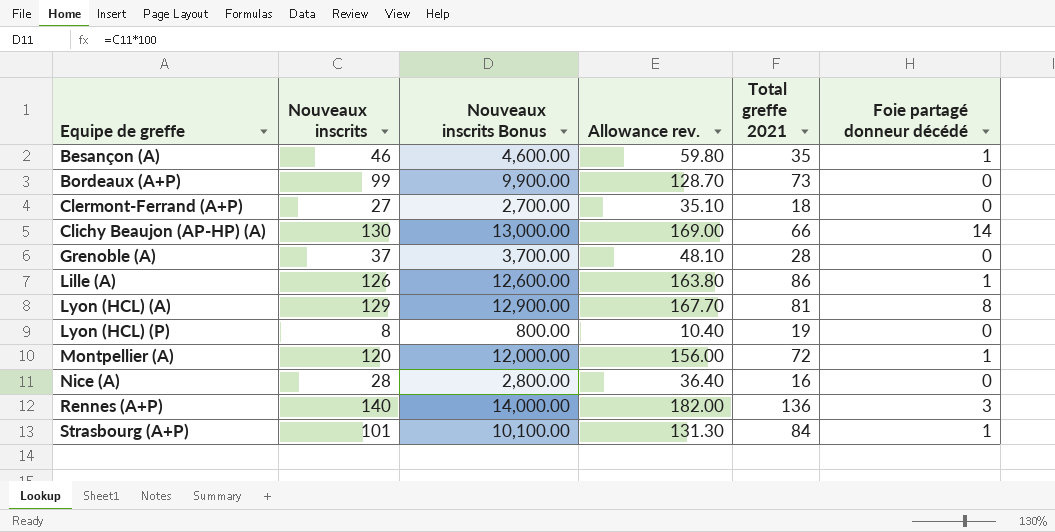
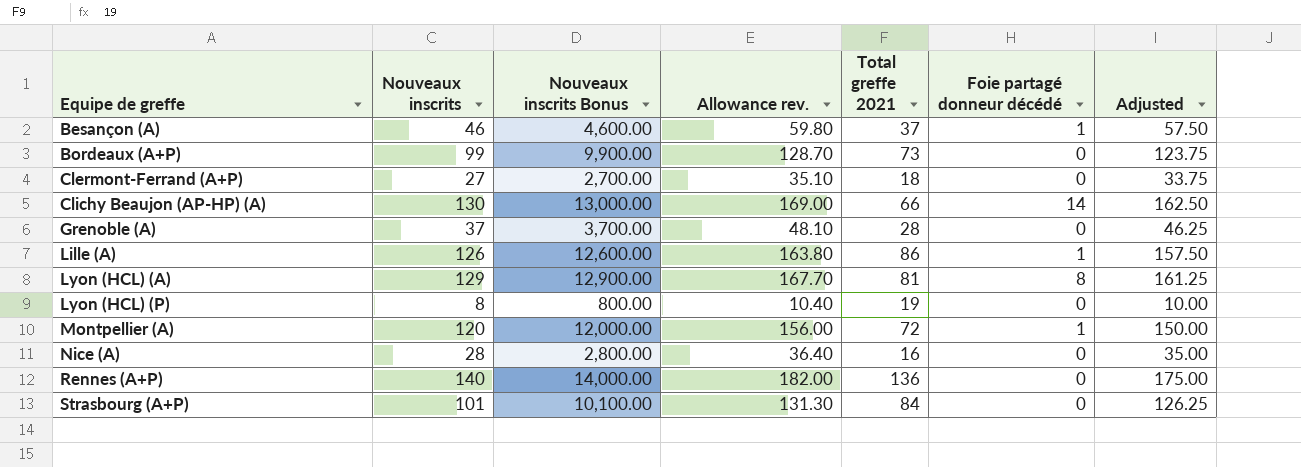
column Adjusted | formula: none -> [Nouveaux inscrits] * 1.25
Besançon (A) | Total greffe 2021: 35 -> 37
Rennes (A+P) | Foie partagé donneur décédé: 3 -> 0
Strasbourg (A+P) | Foie partagé donneur décédé: 1 -> 0

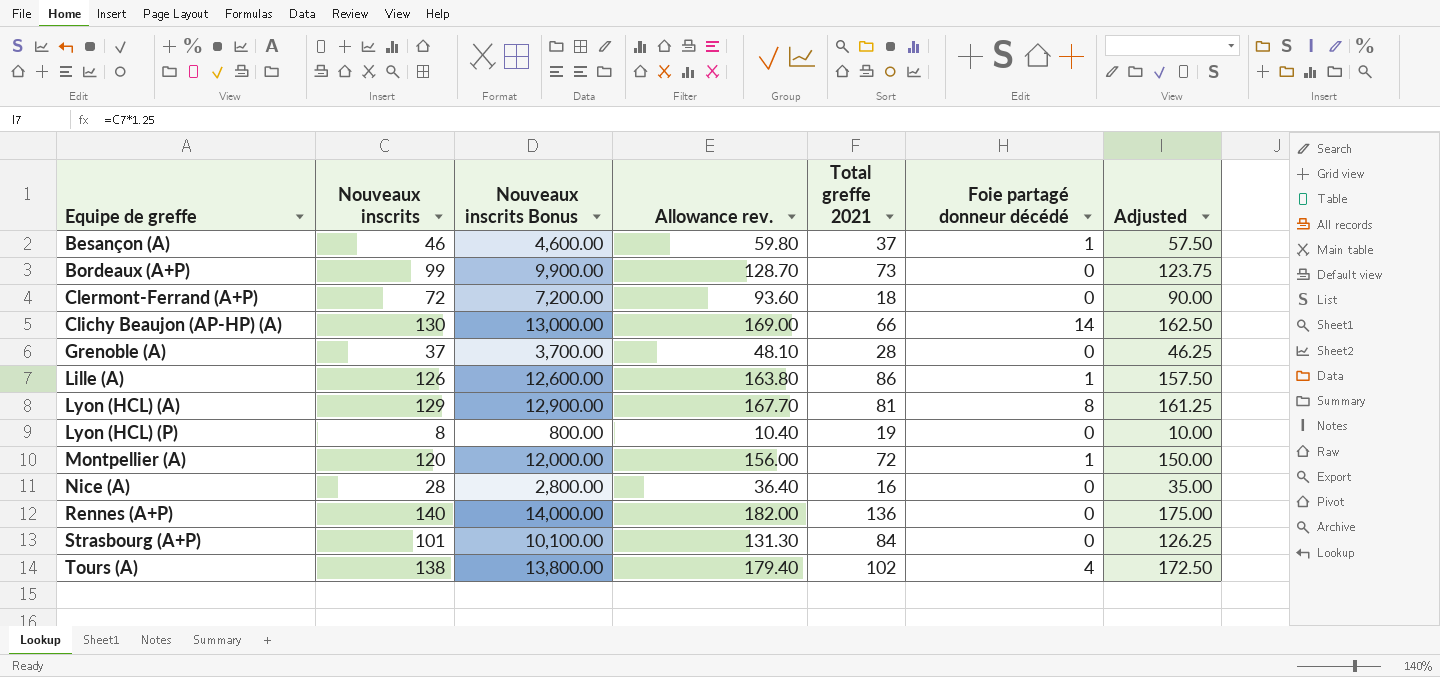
Clermont-Ferrand (A+P) | Nouveaux inscrits: 27 -> 72
Clermont-Ferrand (A+P) | Nouveaux inscrits Bonus: 2,700.00 -> 7,200.00
Clermont-Ferrand (A+P) | Allowance rev.: 35.10 -> 93.60
Clermont-Ferrand (A+P) | Adjusted: 33.75 -> 90.00
row Tours (A): none -> 138 | 13,800.00 | 179.40 | 102 | 4 | 172.50

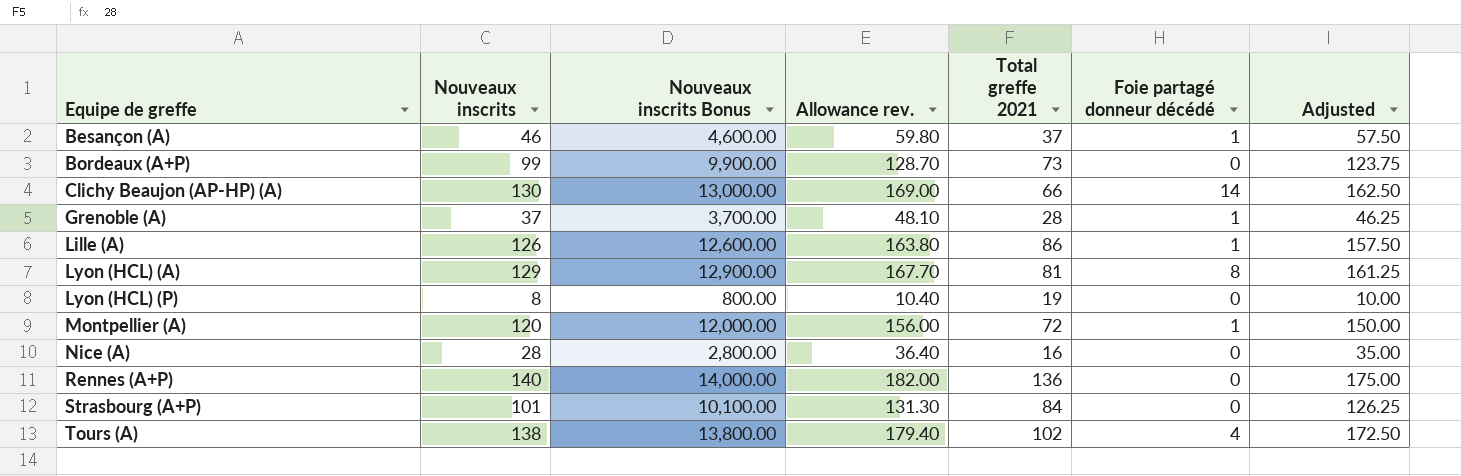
row Clermont-Ferrand (A+P): 72 | 7,200.00 | 93.60 | 18 | 0 | 90.00 -> none
Grenoble (A) | Foie partagé donneur décédé: 0 -> 1

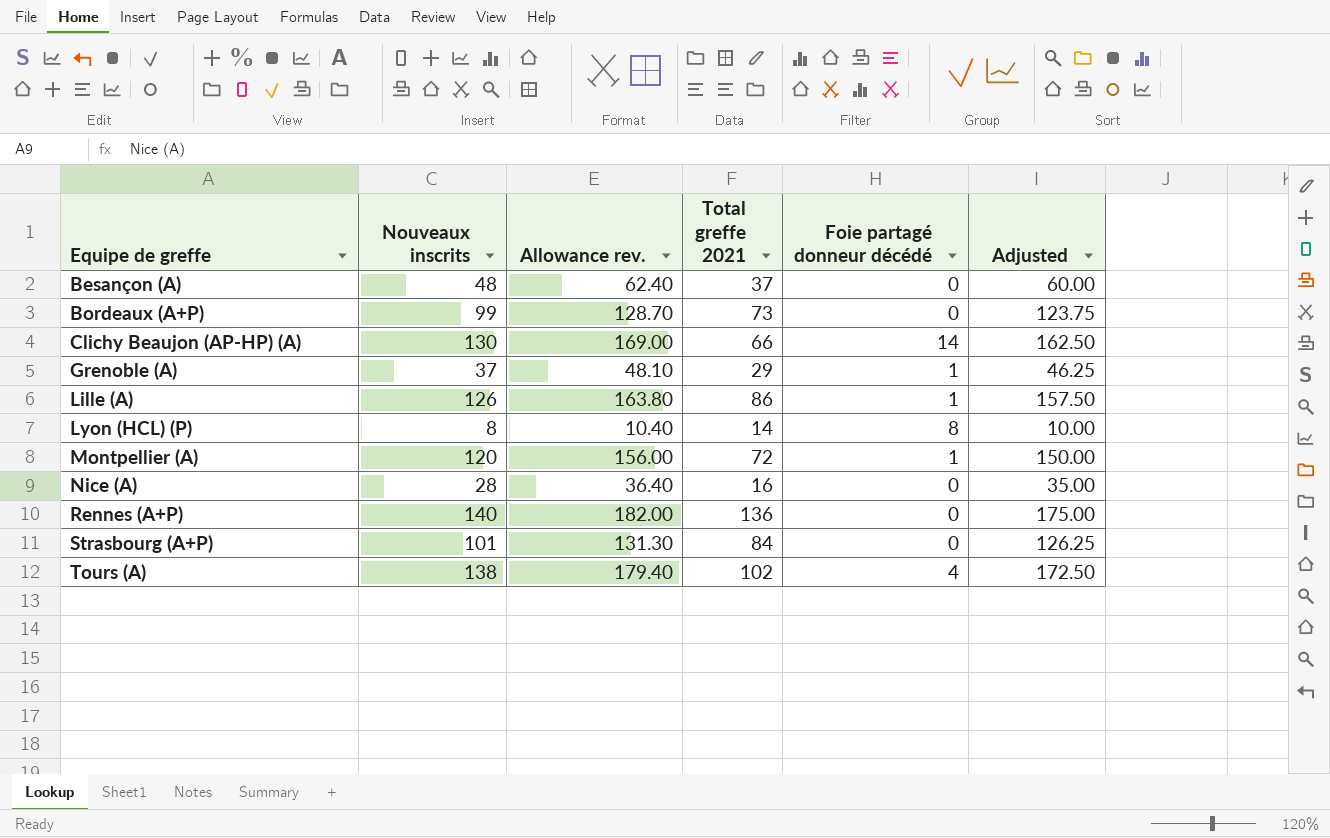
column Nouveaux inscrits Bonus | formula: [Nouveaux inscrits] * 100 -> none
row Lyon (HCL) (A): 129 | 12,900.00 | 167.70 | 81 | 8 | 161.25 -> none
Besançon (A) | Nouveaux inscrits: 46 -> 48
Besançon (A) | Allowance rev.: 59.80 -> 62.40
Besançon (A) | Foie partagé donneur décédé: 1 -> 0
Besançon (A) | Adjusted: 57.50 -> 60.00
Grenoble (A) | Total greffe 2021: 28 -> 29
Lyon (HCL) (P) | Total greffe 2021: 19 -> 14
Lyon (HCL) (P) | Foie partagé donneur décédé: 0 -> 8

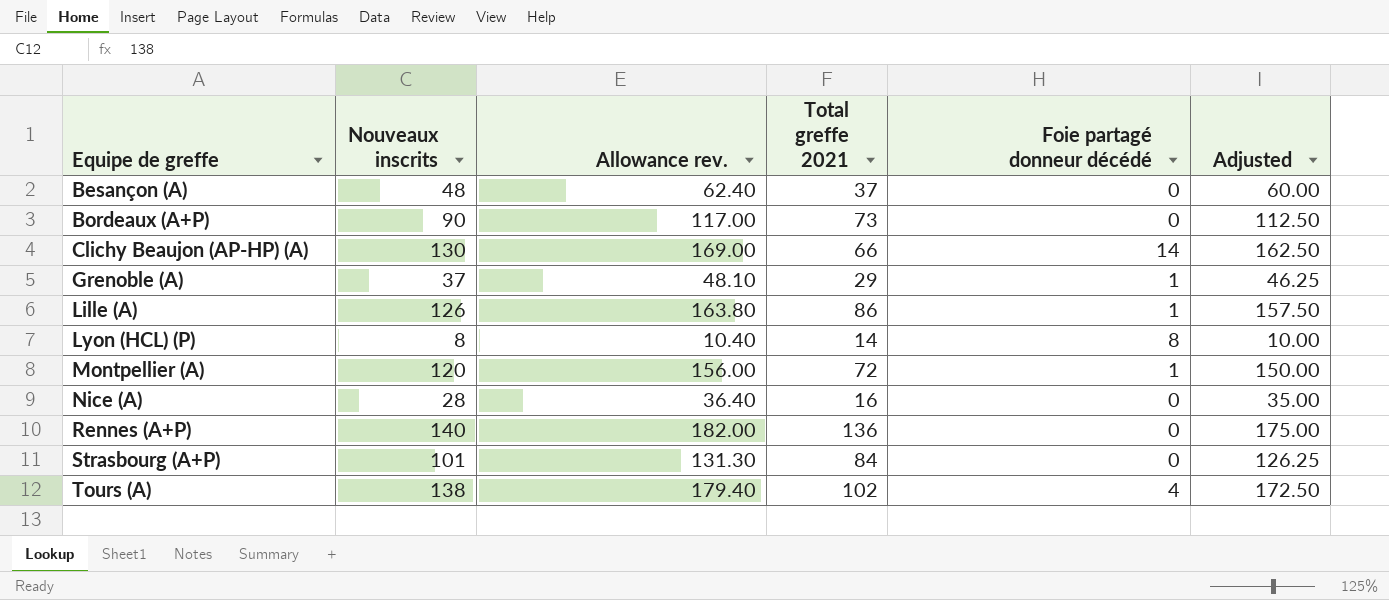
Bordeaux (A+P) | Nouveaux inscrits: 99 -> 90
Bordeaux (A+P) | Allowance rev.: 128.70 -> 117.00
Bordeaux (A+P) | Adjusted: 123.75 -> 112.50

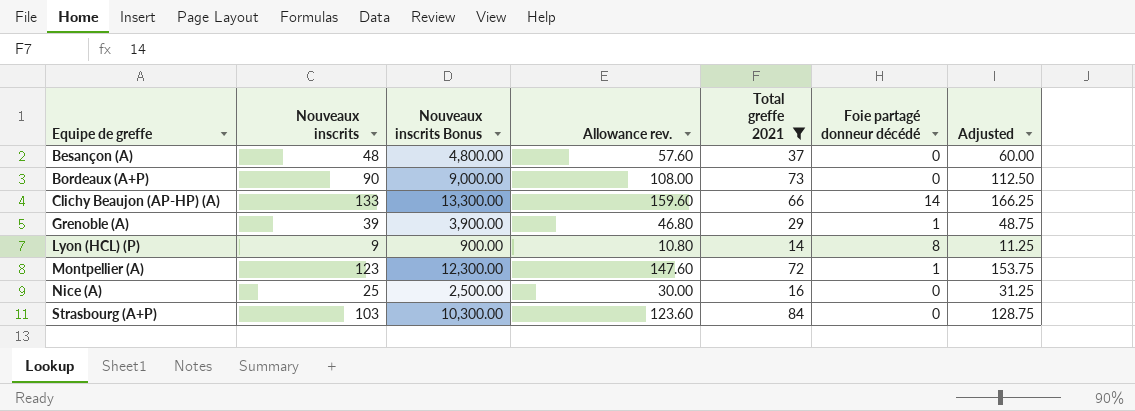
filter: none -> Total greffe 2021 <= 84
column Nouveaux inscrits Bonus | formula: none -> [Nouveaux inscrits] * 100
column Allowance rev. | formula: [Nouveaux inscrits] * 1.3 -> [Nouveaux inscrits] * 1.2
Clichy Beaujon (AP-HP) (A) | Nouveaux inscrits: 130 -> 133
Clichy Beaujon (AP-HP) (A) | Adjusted: 162.50 -> 166.25
Grenoble (A) | Nouveaux inscrits: 37 -> 39
Grenoble (A) | Adjusted: 46.25 -> 48.75
Lyon (HCL) (P) | Nouveaux inscrits: 8 -> 9
Lyon (HCL) (P) | Adjusted: 10.00 -> 11.25
Montpellier (A) | Nouveaux inscrits: 120 -> 123
Montpellier (A) | Adjusted: 150.00 -> 153.75
Nice (A) | Nouveaux inscrits: 28 -> 25
Nice (A) | Adjusted: 35.00 -> 31.25
Strasbourg (A+P) | Nouveaux inscrits: 101 -> 103
Strasbourg (A+P) | Adjusted: 126.25 -> 128.75

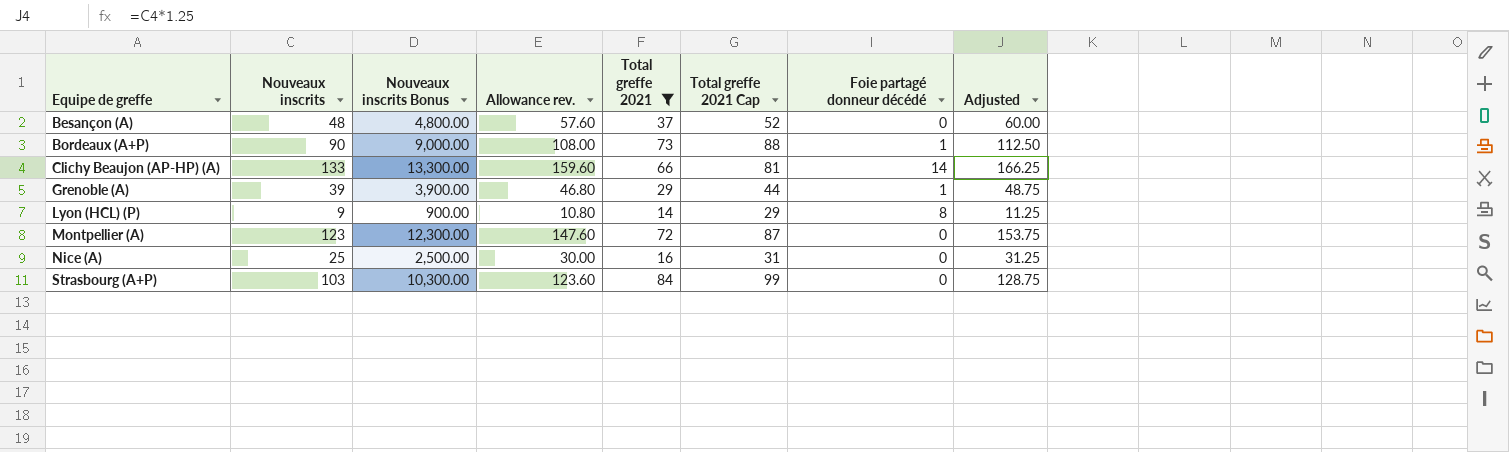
column Total greffe 2021 Cap | formula: none -> [Total greffe 2021] + 15
Bordeaux (A+P) | Foie partagé donneur décédé: 0 -> 1
Montpellier (A) | Foie partagé donneur décédé: 1 -> 0

